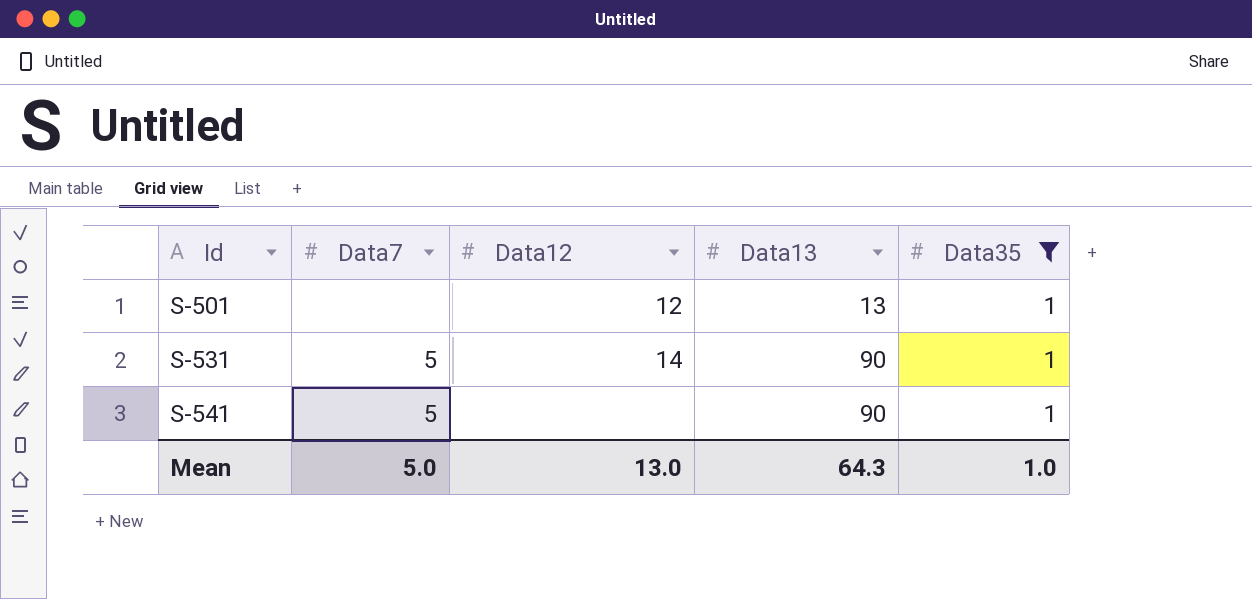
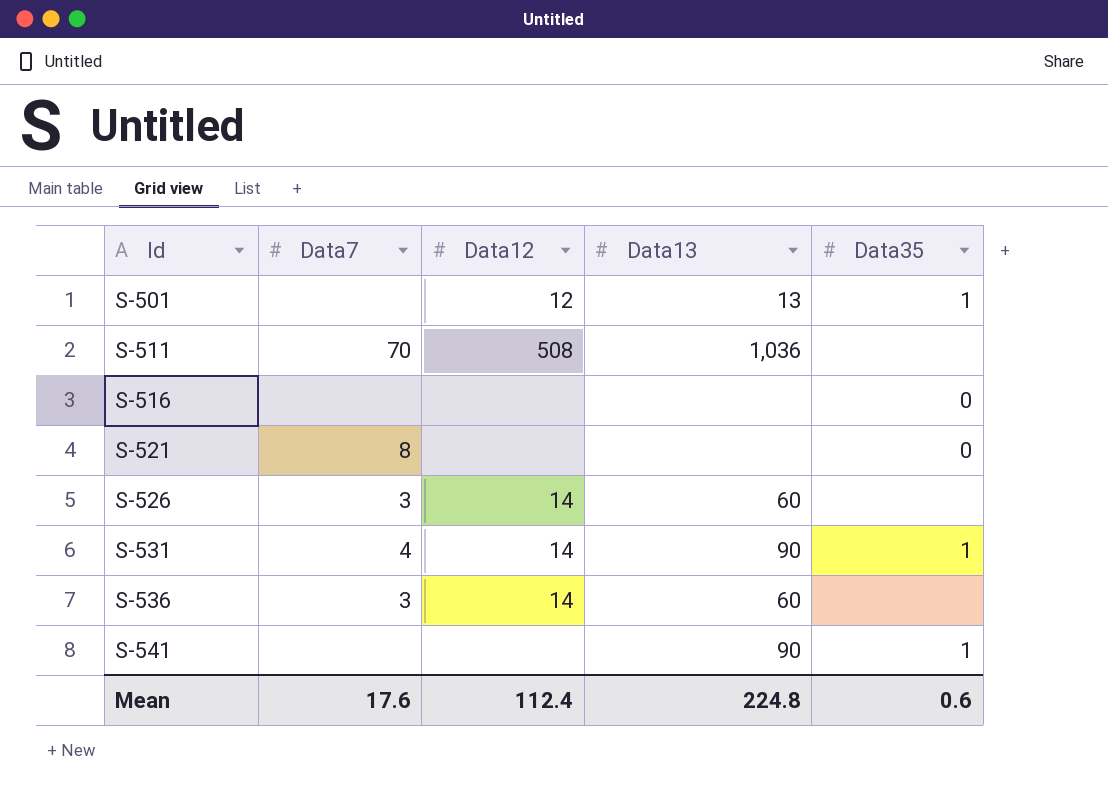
filter: Data35 = 1 -> none
S-531 | Data7: 5 -> 4
S-541 | Data7: 5 -> none
Mean | Data7: 5.0 -> 17.6
Mean | Data12: 13.0 -> 112.4
Mean | Data13: 64.3 -> 224.8
Mean | Data35: 1.0 -> 0.6

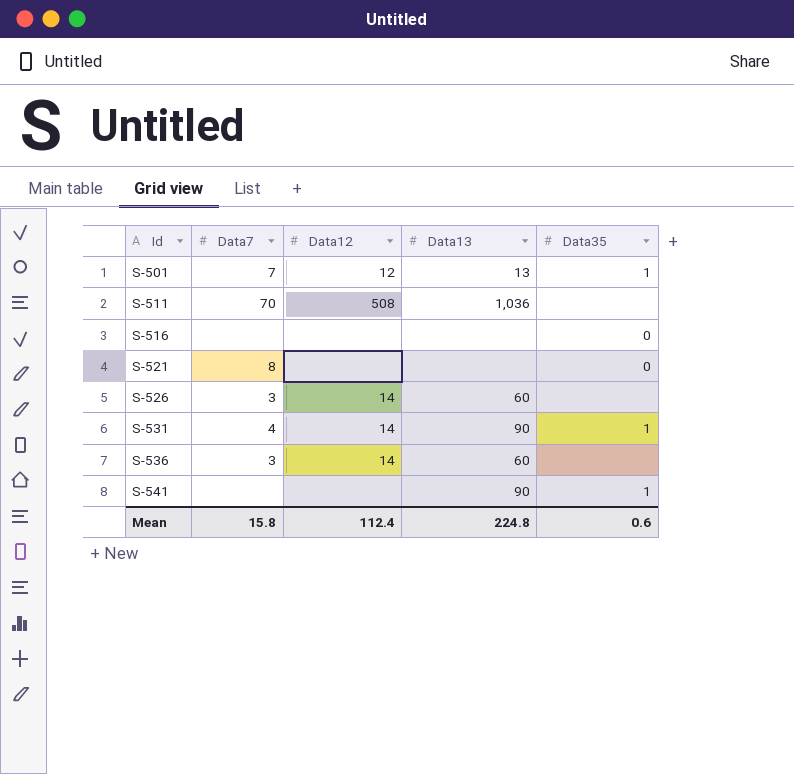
S-501 | Data7: none -> 7
Mean | Data7: 17.6 -> 15.8

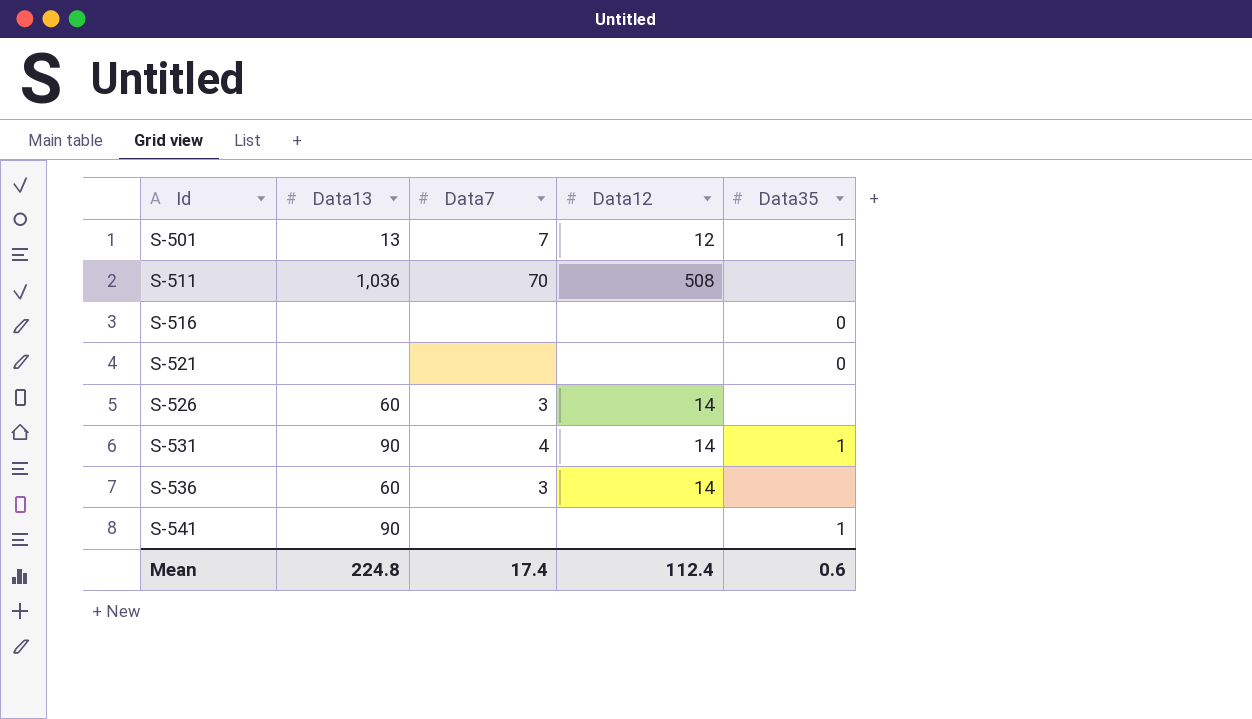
column Data13 | position: 4 -> 2
S-521 | Data7: 8 -> none
Mean | Data7: 15.8 -> 17.4

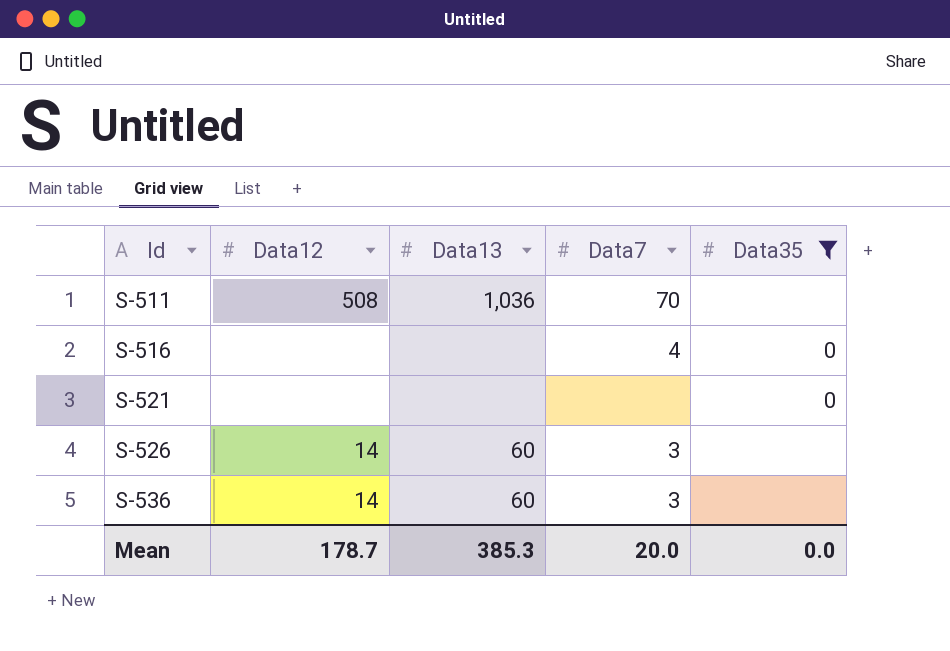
filter: none -> Data35 != 1
column Data12 | position: 4 -> 2
S-516 | Data7: none -> 4
Mean | Data12: 112.4 -> 178.7
Mean | Data13: 224.8 -> 385.3
Mean | Data7: 17.4 -> 20.0
Mean | Data35: 0.6 -> 0.0

